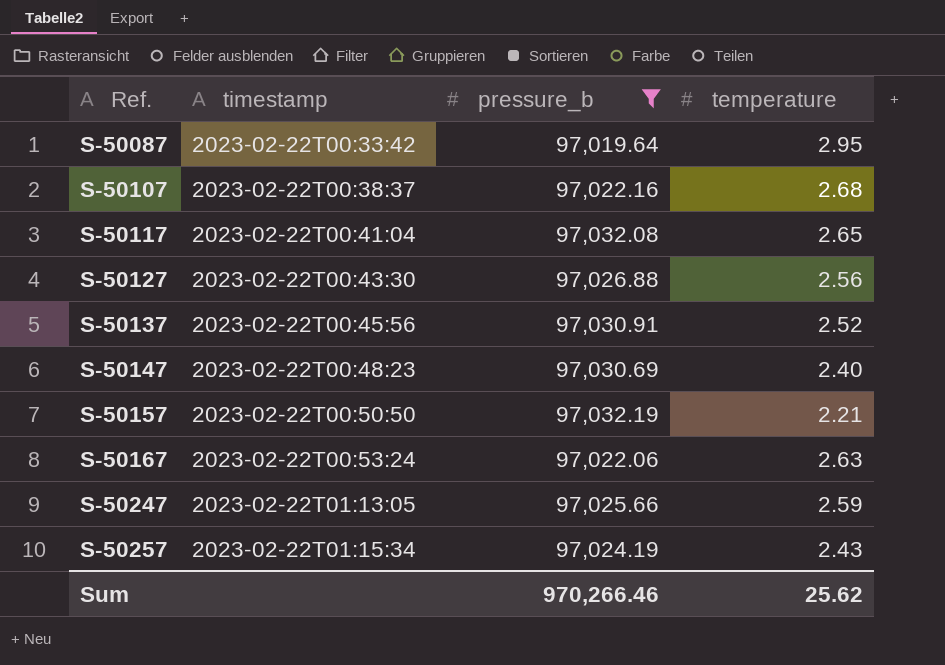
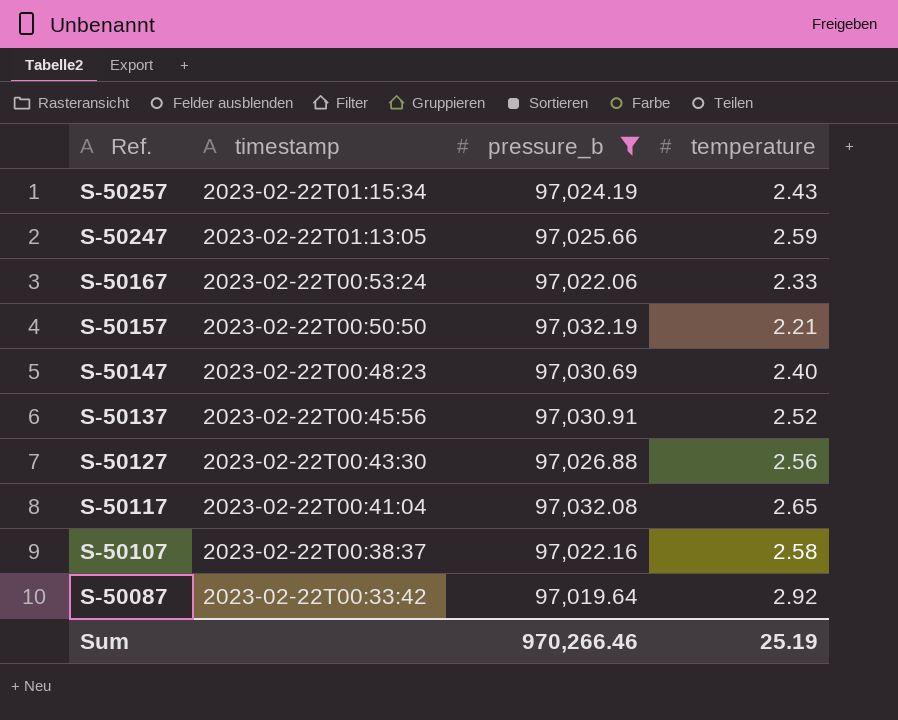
row order: Ref. ascending -> Ref. descending
S-50167 | temperature: 2.63 -> 2.33
S-50107 | temperature: 2.68 -> 2.58
S-50087 | temperature: 2.95 -> 2.92
Sum | temperature: 25.62 -> 25.19

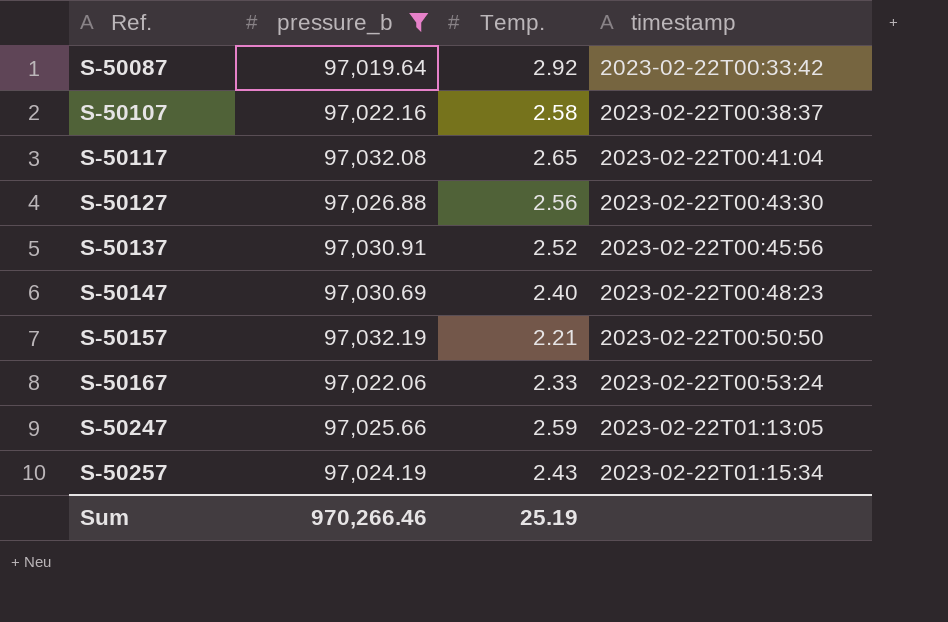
row order: Ref. descending -> Ref. ascending
column name: temperature -> Temp.
column timestamp | position: 2 -> 4

